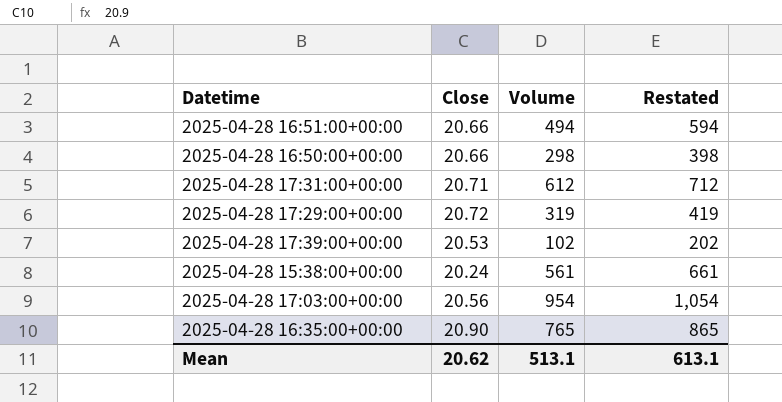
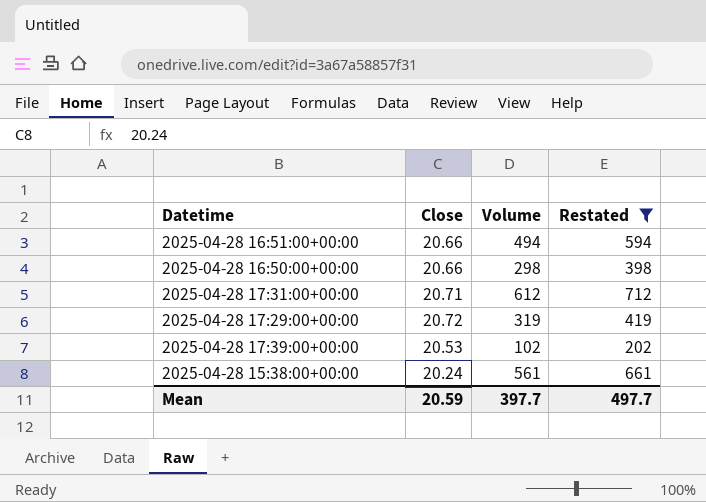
filter: none -> Restated <= 712
Mean | Close: 20.62 -> 20.59
Mean | Volume: 513.1 -> 397.7
Mean | Restated: 613.1 -> 497.7

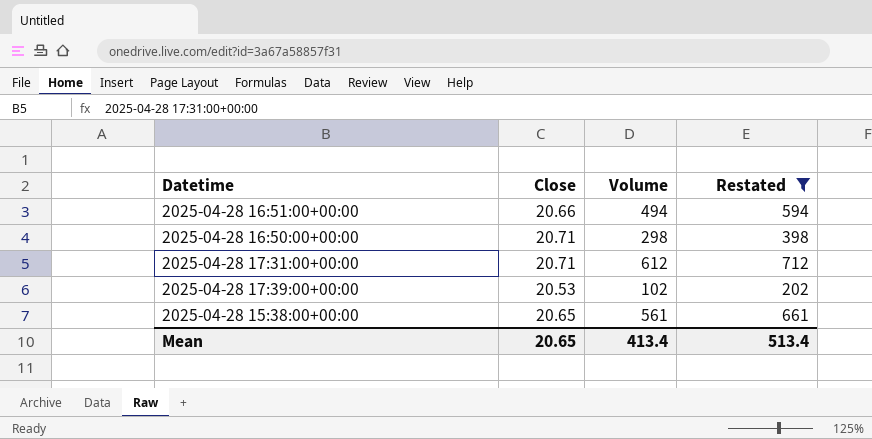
row 2025-04-28 17:29:00+00:00: 20.72 | 319 | 419 -> none
2025-04-28 16:50:00+00:00 | Close: 20.66 -> 20.71
2025-04-28 15:38:00+00:00 | Close: 20.24 -> 20.65
Mean | Close: 20.59 -> 20.65
Mean | Volume: 397.7 -> 413.4
Mean | Restated: 497.7 -> 513.4

